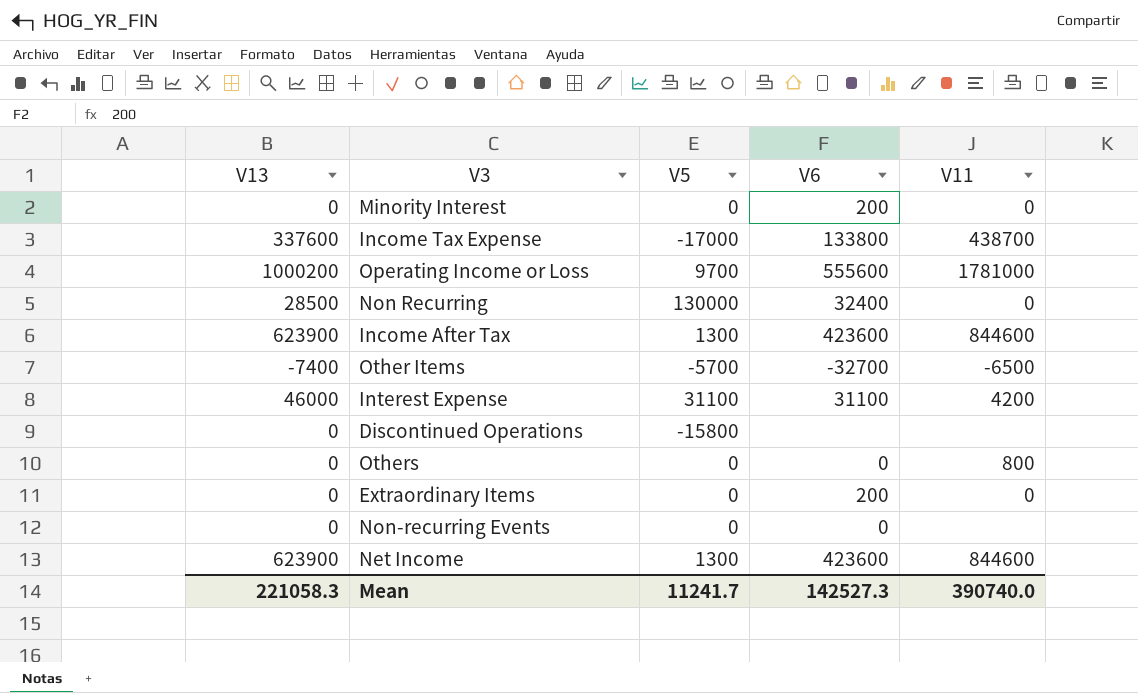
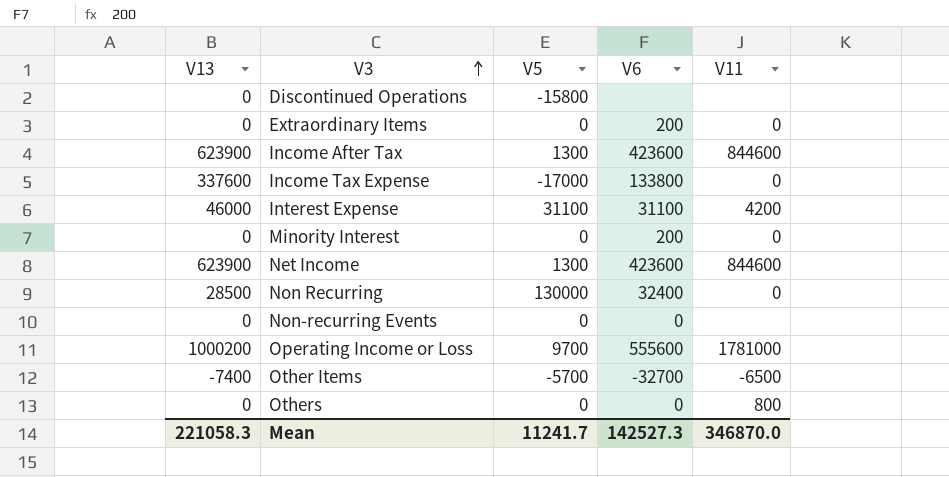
row order: none -> V3 ascending
Income Tax Expense | V11: 438700 -> 0
Mean | V11: 390740.0 -> 346870.0

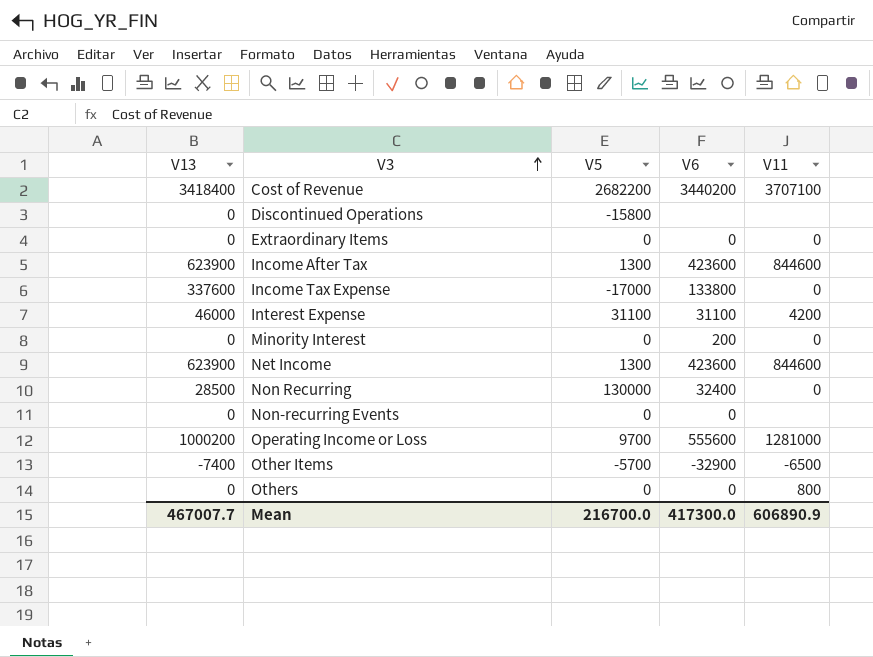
row Cost of Revenue: none -> 3418400 | 2682200 | 3440200 | 3707100
Extraordinary Items | V6: 200 -> 0
Operating Income or Loss | V11: 1781000 -> 1281000
Other Items | V6: -32700 -> -32900
Mean | V13: 221058.3 -> 467007.7
Mean | V5: 11241.7 -> 216700.0
Mean | V6: 142527.3 -> 417300.0
Mean | V11: 346870.0 -> 606890.9

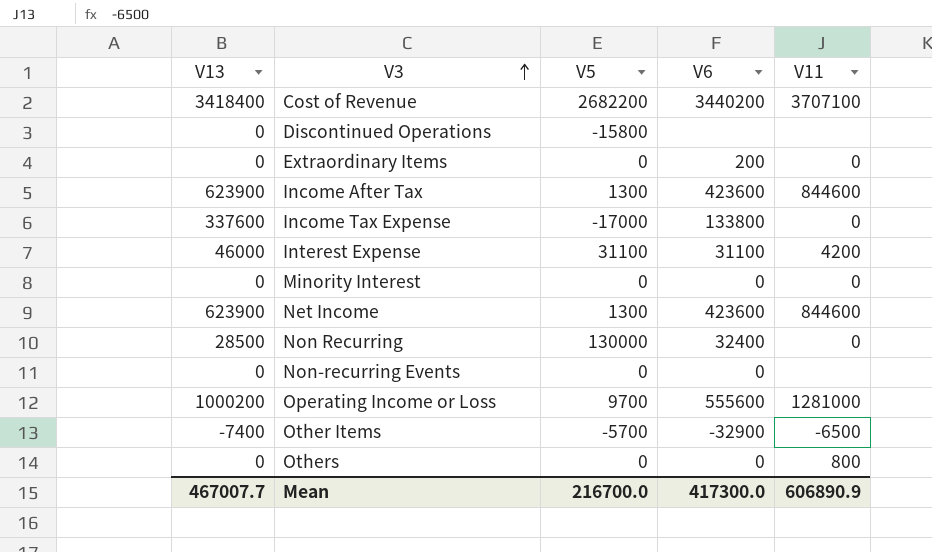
Extraordinary Items | V6: 0 -> 200
Minority Interest | V6: 200 -> 0

